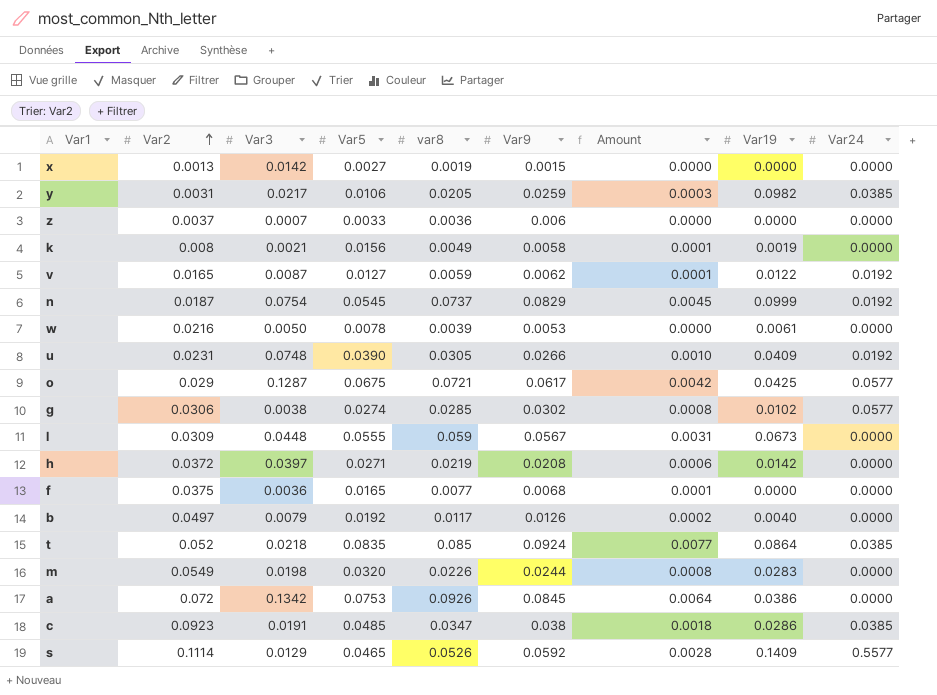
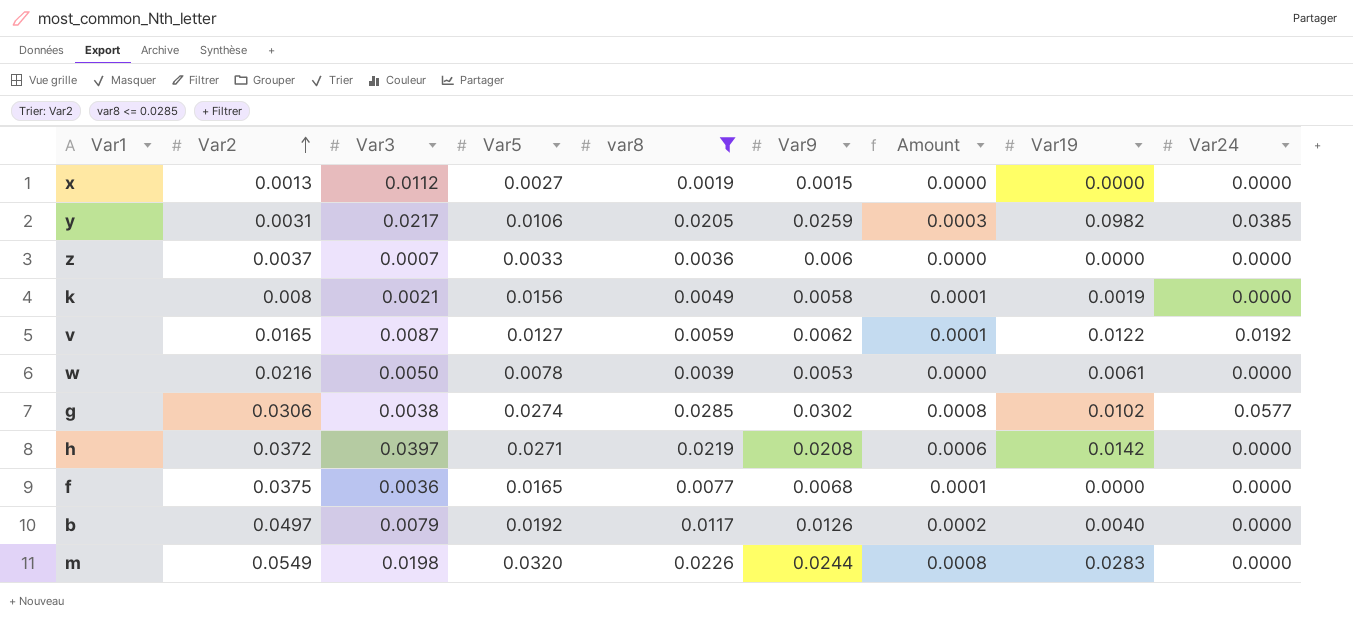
filter: none -> var8 <= 0.0285
x | Var3: 0.0142 -> 0.0112

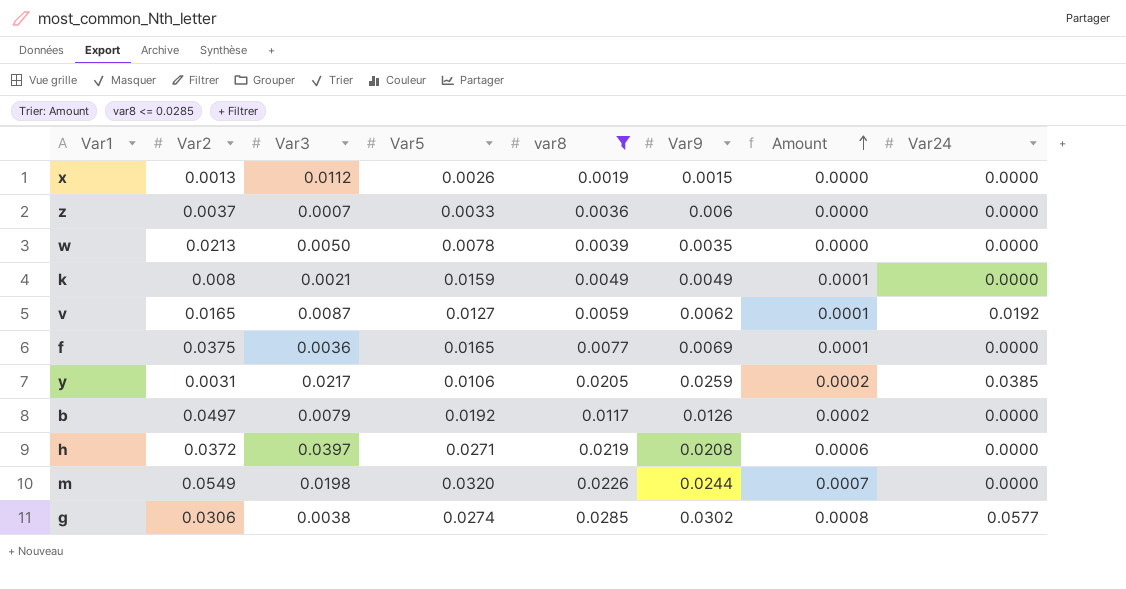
row order: Var2 ascending -> Amount ascending
column Var19 | position: 8 -> none
column Amount | formula: [Var5] * [Var9] -> [Var5] * [var8]
x | Var5: 0.0027 -> 0.0026
w | Var2: 0.0216 -> 0.0213
w | Var9: 0.0053 -> 0.0035
k | Var5: 0.0156 -> 0.0159
k | Var9: 0.0058 -> 0.0049
f | Var9: 0.0068 -> 0.0069

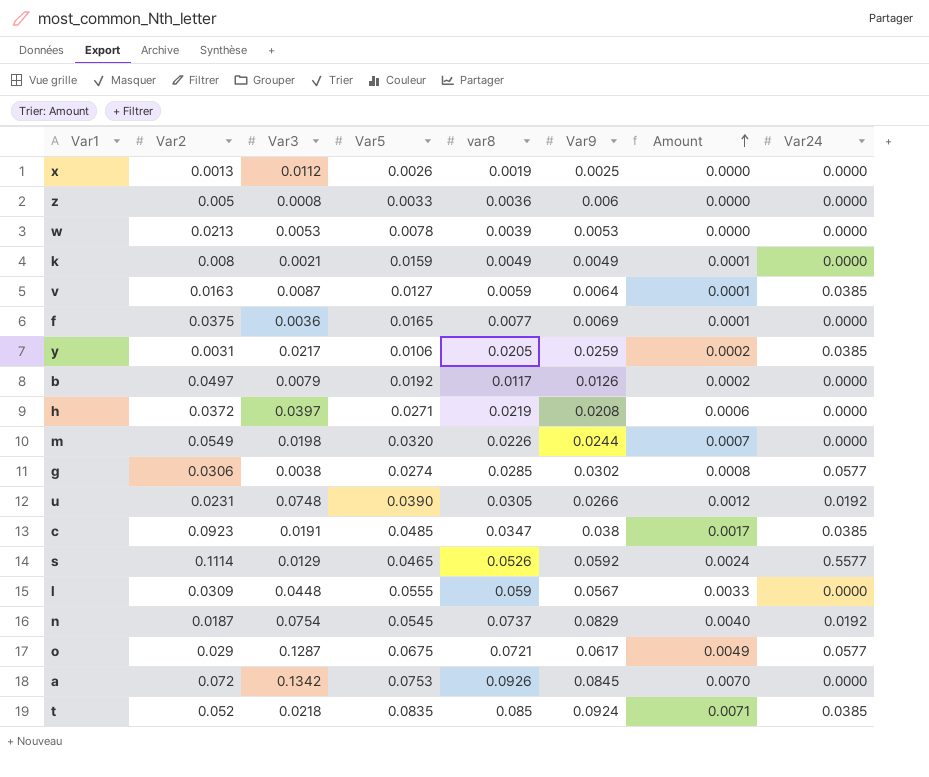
filter: var8 <= 0.0285 -> none
x | Var9: 0.0015 -> 0.0025
z | Var2: 0.0037 -> 0.005
z | Var3: 0.0007 -> 0.0008
w | Var3: 0.0050 -> 0.0053
w | Var9: 0.0035 -> 0.0053
v | Var2: 0.0165 -> 0.0163
v | Var9: 0.0062 -> 0.0064
v | Var24: 0.0192 -> 0.0385

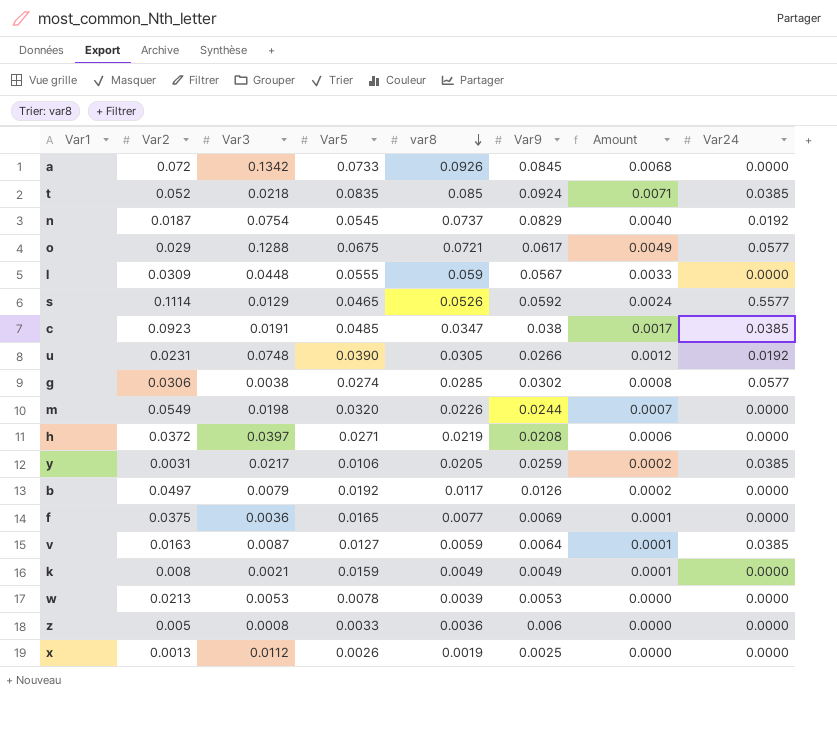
row order: Amount ascending -> var8 descending
a | Var5: 0.0753 -> 0.0733
a | Amount: 0.0070 -> 0.0068
o | Var3: 0.1287 -> 0.1288

